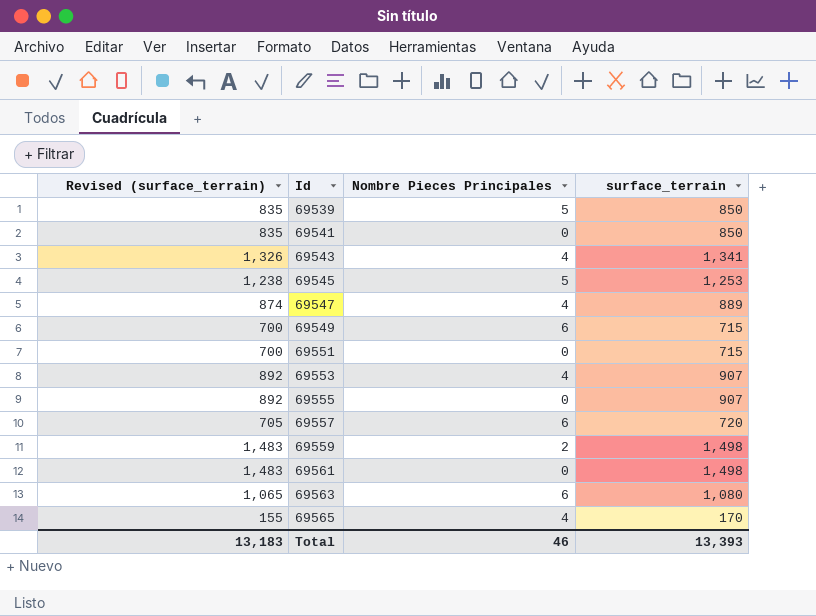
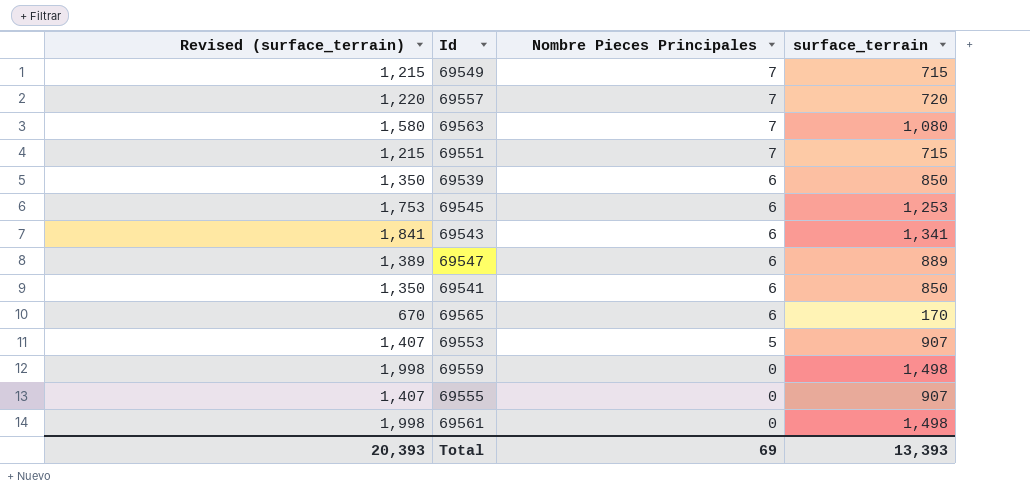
row order: Id ascending -> Nombre Pieces Principales descending
column Revised (surface_terrain) | formula: [surface_terrain] - 15 -> [surface_terrain] + 500
69549 | Nombre Pieces Principales: 6 -> 7
69557 | Nombre Pieces Principales: 6 -> 7
69563 | Nombre Pieces Principales: 6 -> 7
69551 | Nombre Pieces Principales: 0 -> 7
69539 | Nombre Pieces Principales: 5 -> 6
69545 | Nombre Pieces Principales: 5 -> 6
69543 | Nombre Pieces Principales: 4 -> 6
69547 | Nombre Pieces Principales: 4 -> 6
69541 | Nombre Pieces Principales: 0 -> 6
69565 | Nombre Pieces Principales: 4 -> 6
69553 | Nombre Pieces Principales: 4 -> 5
69559 | Nombre Pieces Principales: 2 -> 0
Total | Revised (surface_terrain): 13,183 -> 20,393
Total | Nombre Pieces Principales: 46 -> 69

